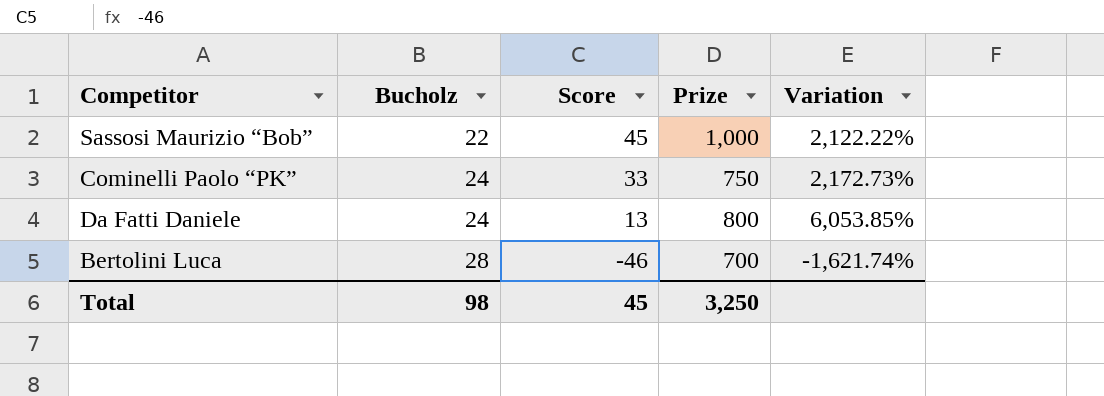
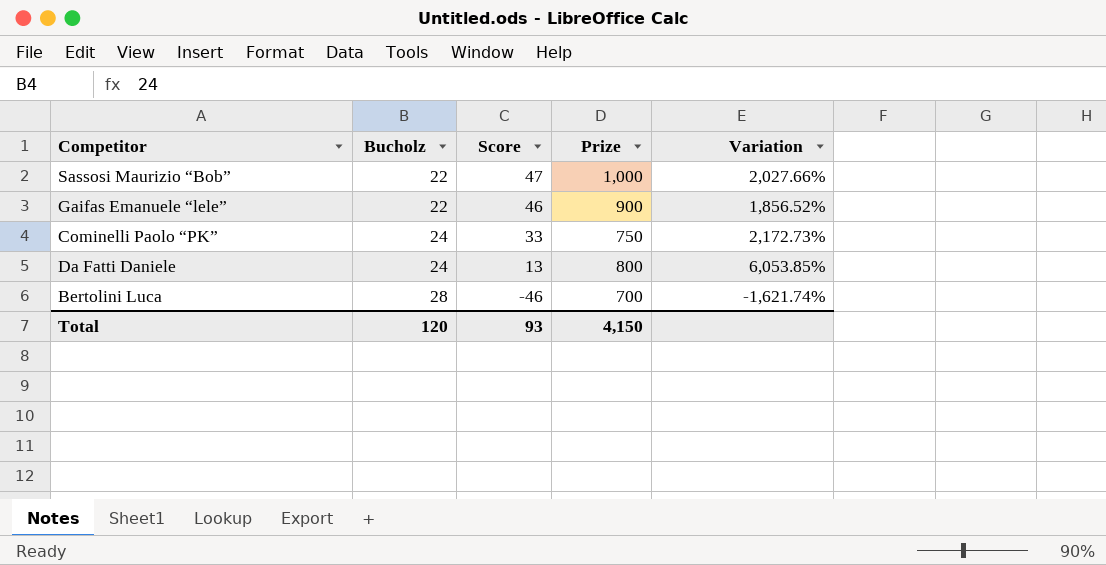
Sassosi Maurizio “Bob” | Score: 45 -> 47
Sassosi Maurizio “Bob” | Variation: 2,122.22% -> 2,027.66%
row Gaifas Emanuele “lele”: none -> 22 | 46 | 900 | 1,856.52%
Total | Bucholz: 98 -> 120
Total | Score: 45 -> 93
Total | Prize: 3,250 -> 4,150

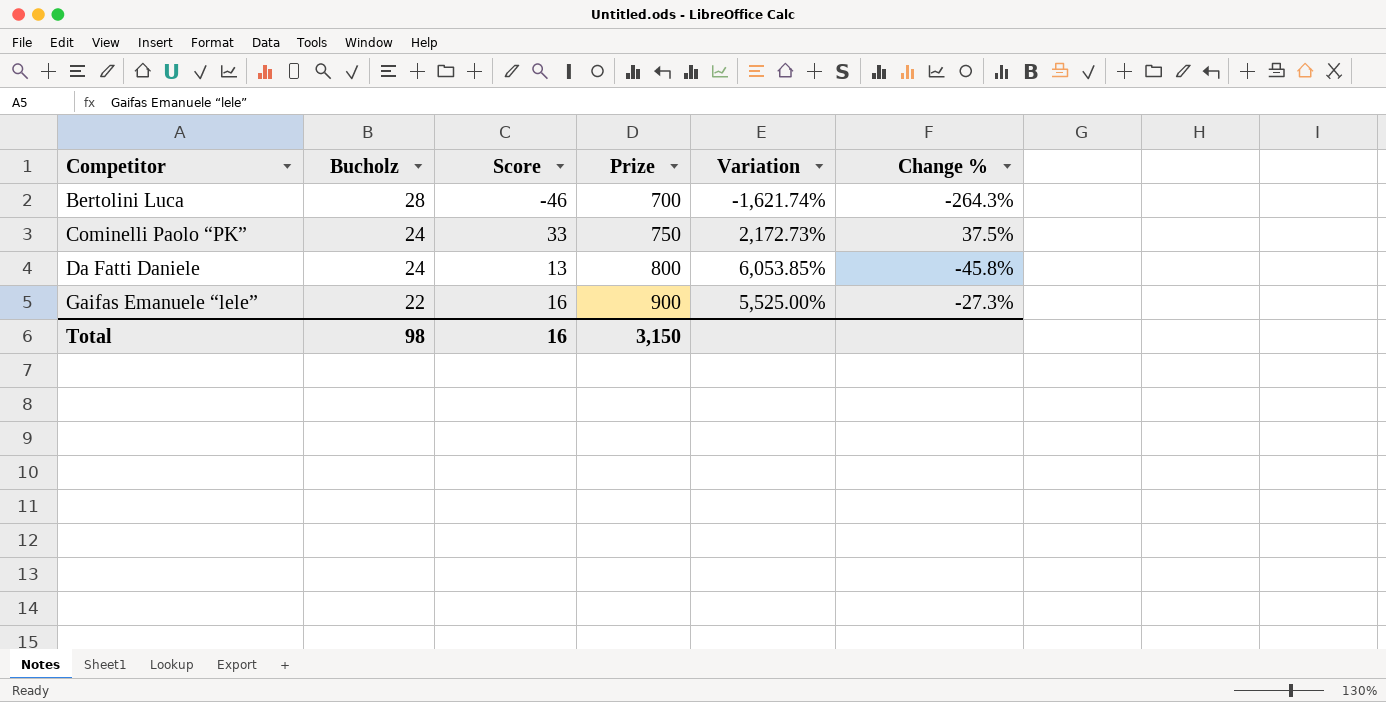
row order: Bucholz ascending -> Competitor ascending
column Change % | formula: none -> ([Score] - [Bucholz]) / [Bucholz]
row Sassosi Maurizio “Bob”: 22 | 47 | 1,000 | 2,027.66% -> none
Gaifas Emanuele “lele” | Score: 46 -> 16
Gaifas Emanuele “lele” | Variation: 1,856.52% -> 5,525.00%
Total | Bucholz: 120 -> 98
Total | Score: 93 -> 16
Total | Prize: 4,150 -> 3,150

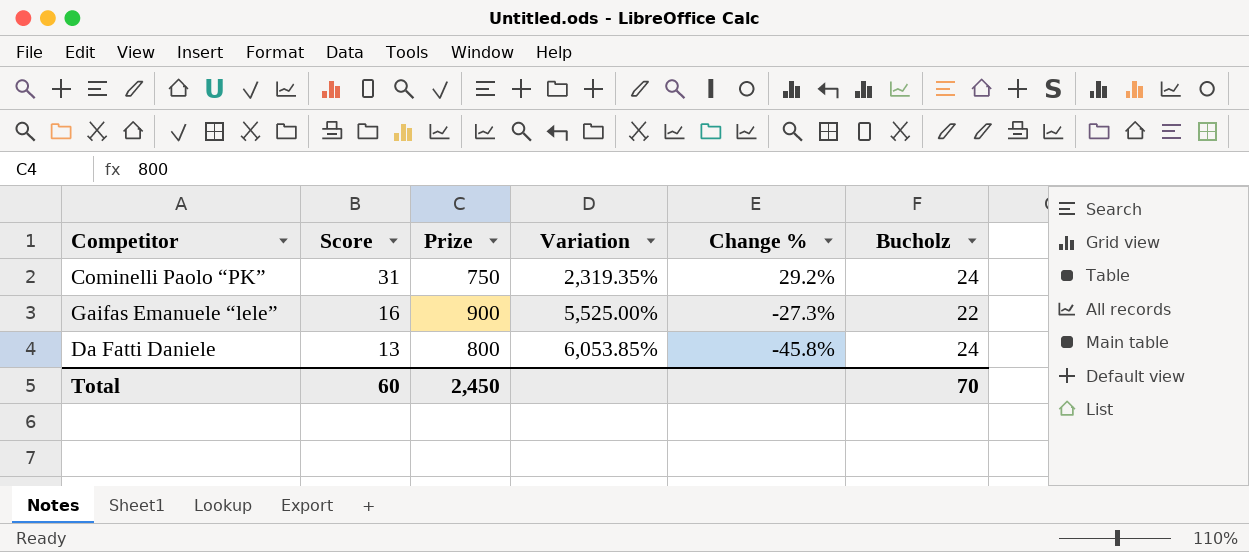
row order: Competitor ascending -> Score descending
column Bucholz | position: 2 -> 6
row Bertolini Luca: 28 | -46 | 700 | -1,621.74% | -264.3% -> none
Cominelli Paolo “PK” | Score: 33 -> 31
Cominelli Paolo “PK” | Variation: 2,172.73% -> 2,319.35%
Cominelli Paolo “PK” | Change %: 37.5% -> 29.2%
Total | Score: 16 -> 60
Total | Prize: 3,150 -> 2,450
Total | Bucholz: 98 -> 70

